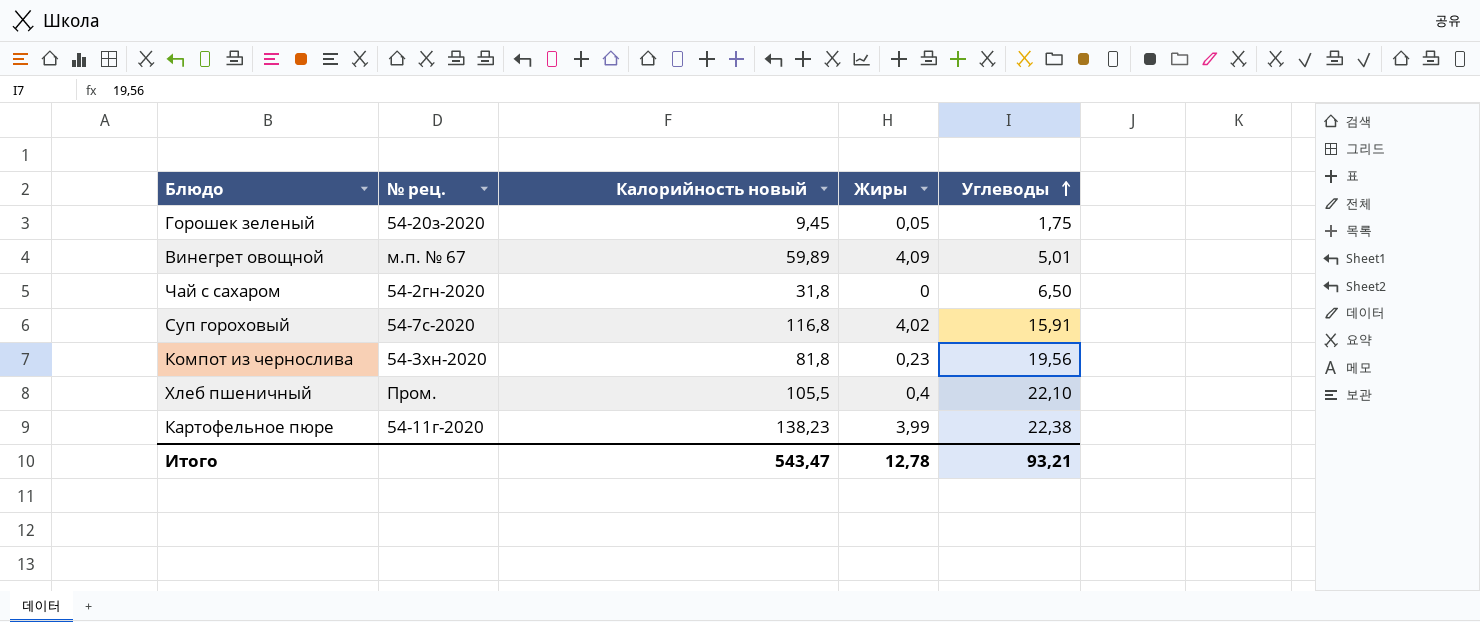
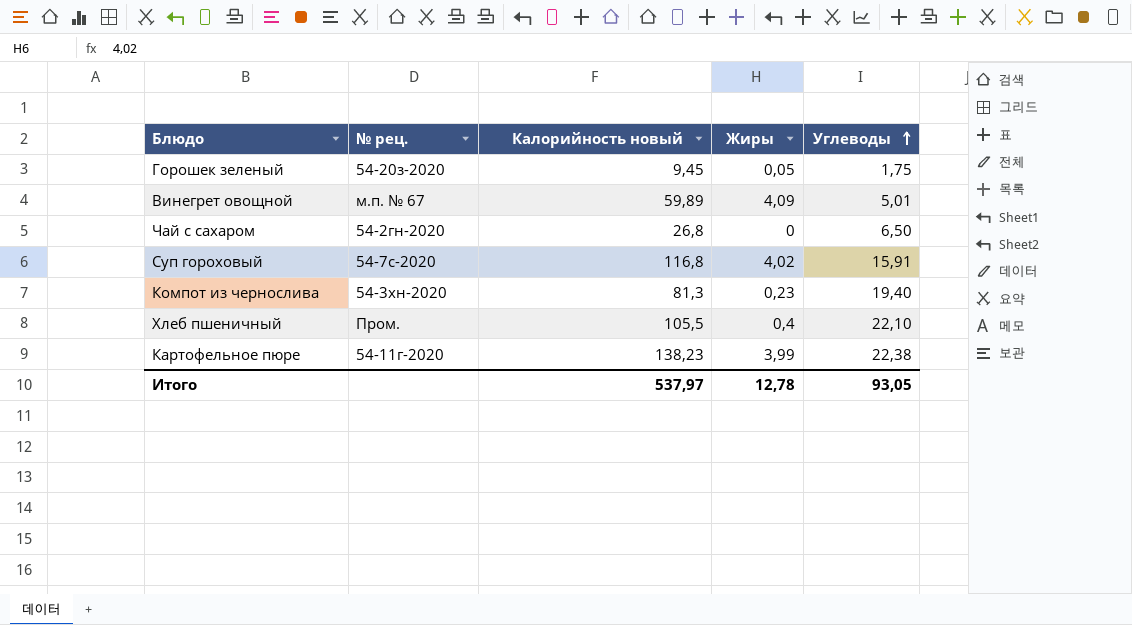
Чай с сахаром | Калорийность новый: 31,8 -> 26,8
Компот из чернослива | Калорийность новый: 81,8 -> 81,3
Компот из чернослива | Углеводы: 19,56 -> 19,40
Итого | Калорийность новый: 543,47 -> 537,97
Итого | Углеводы: 93,21 -> 93,05

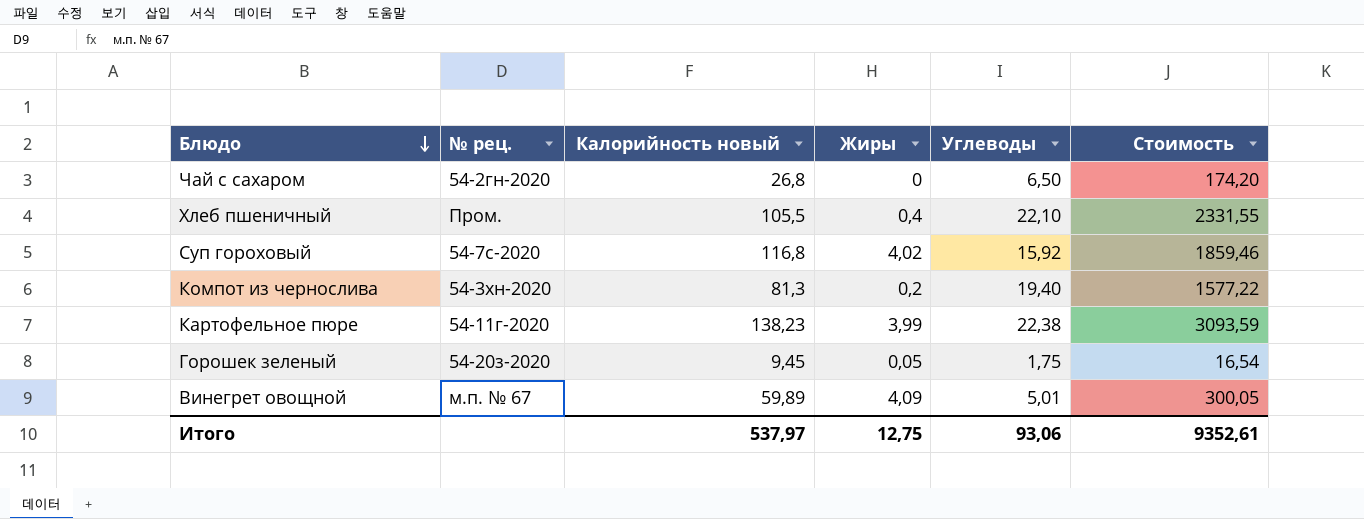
row order: Углеводы ascending -> Блюдо descending
column Стоимость | formula: none -> [Калорийность новый] * [Углеводы]
Суп гороховый | Углеводы: 15,91 -> 15,92
Компот из чернослива | Жиры: 0,23 -> 0,2
Итого | Жиры: 12,78 -> 12,75
Итого | Углеводы: 93,05 -> 93,06

